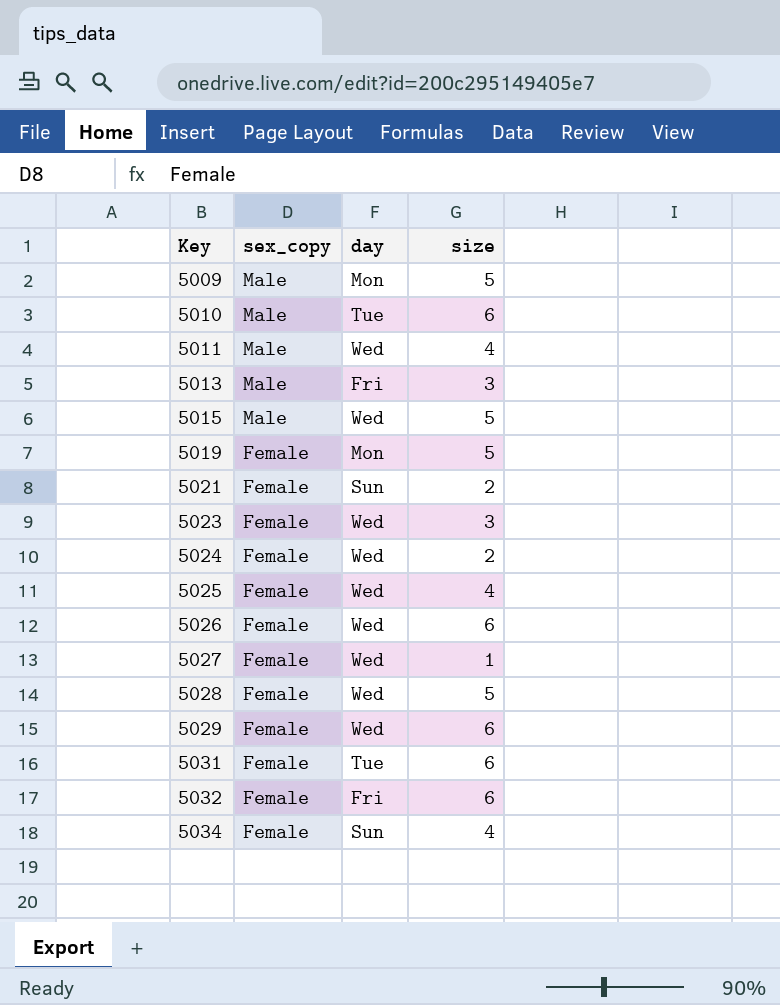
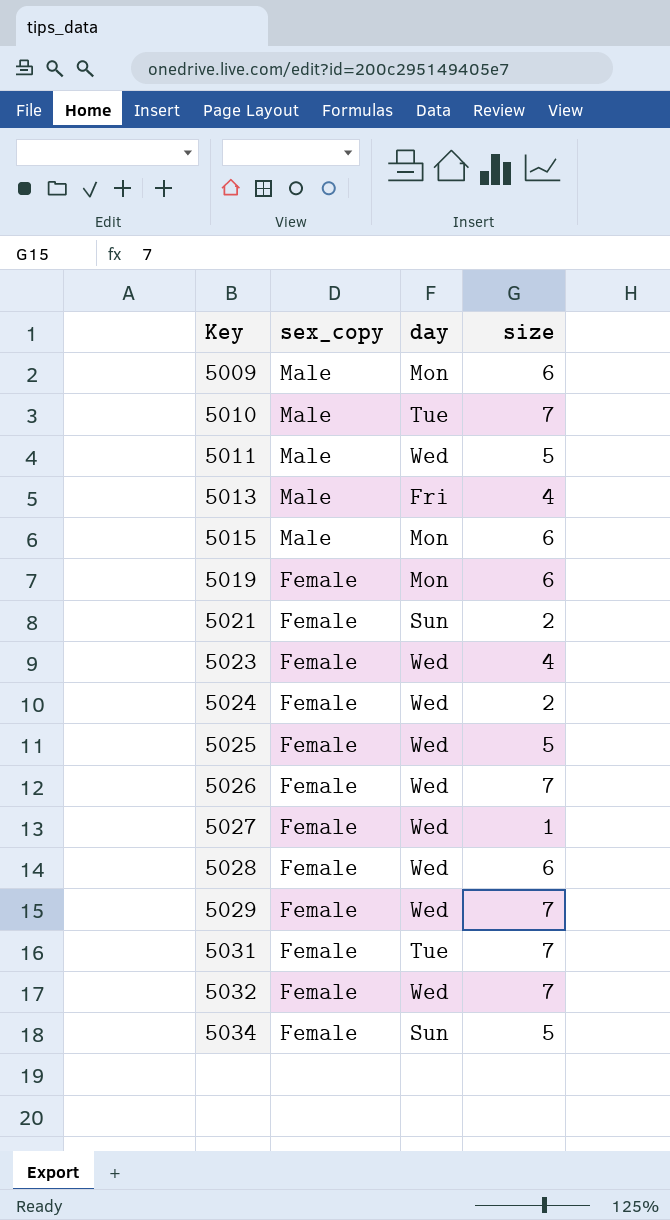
5009 | size: 5 -> 6
5010 | size: 6 -> 7
5011 | size: 4 -> 5
5013 | size: 3 -> 4
5015 | day: Wed -> Mon
5015 | size: 5 -> 6
5019 | size: 5 -> 6
5023 | size: 3 -> 4
5025 | size: 4 -> 5
5026 | size: 6 -> 7
5028 | size: 5 -> 6
5029 | size: 6 -> 7
5031 | size: 6 -> 7
5032 | day: Fri -> Wed
5032 | size: 6 -> 7
5034 | size: 4 -> 5

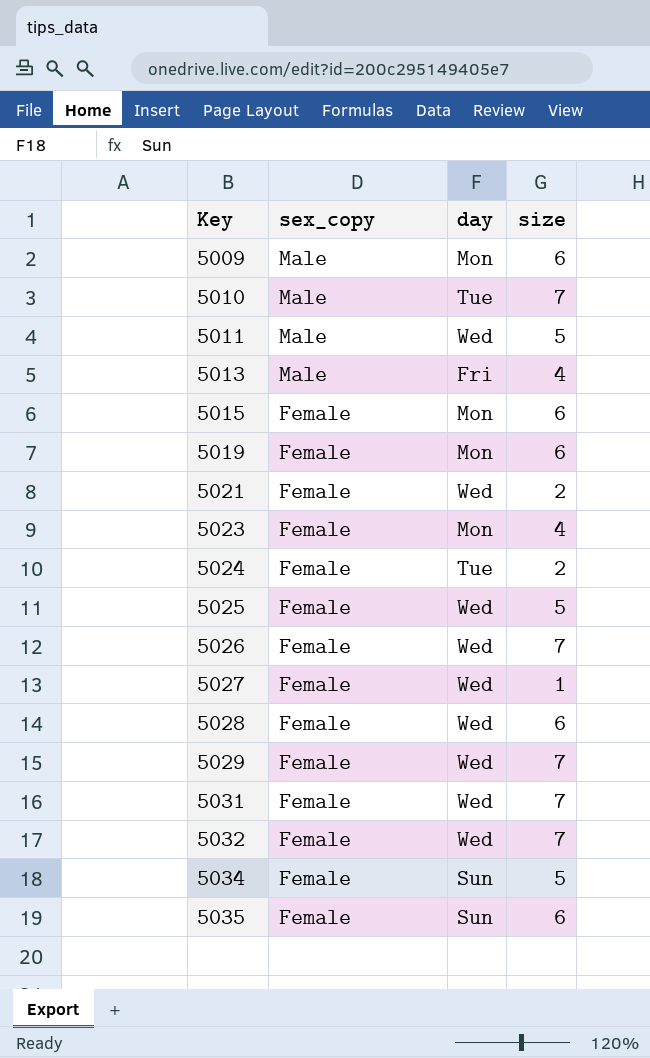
5015 | sex_copy: Male -> Female
5021 | day: Sun -> Wed
5023 | day: Wed -> Mon
5024 | day: Wed -> Tue
5031 | day: Tue -> Wed
row 5035: none -> Female | Sun | 6

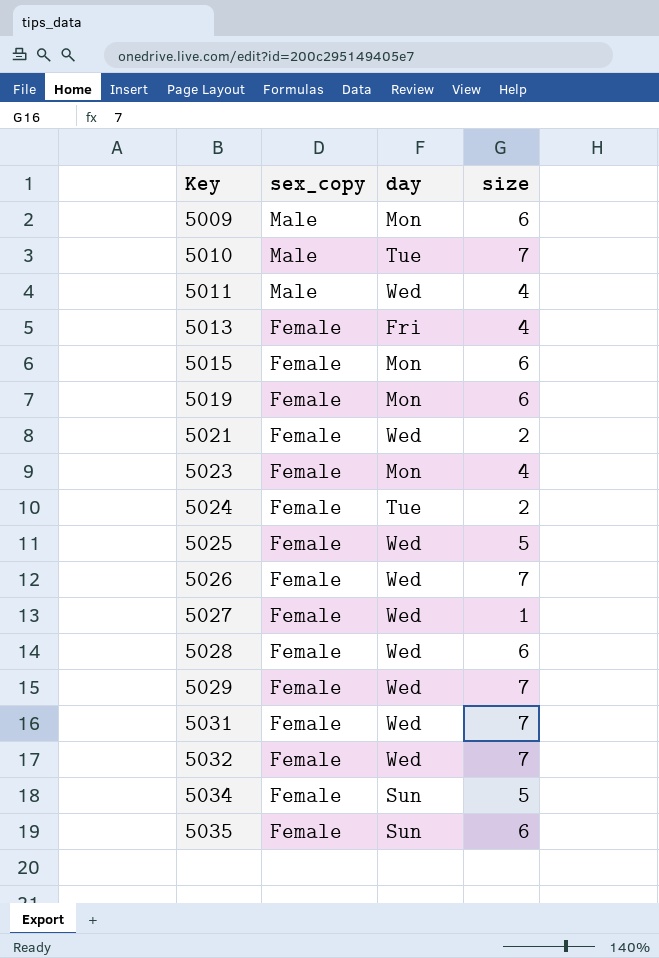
5011 | size: 5 -> 4
5013 | sex_copy: Male -> Female

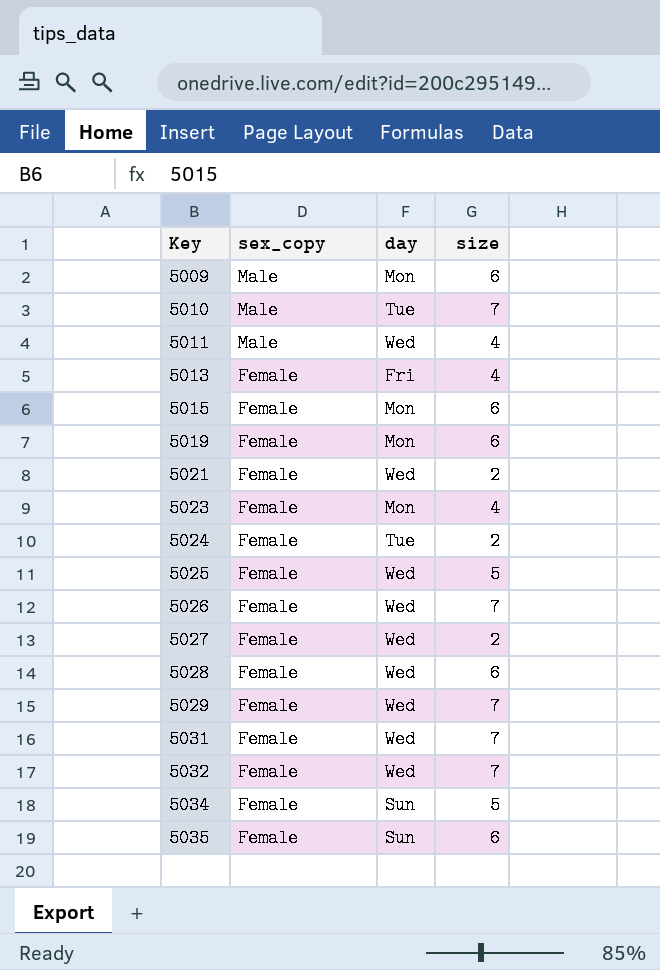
5027 | size: 1 -> 2

